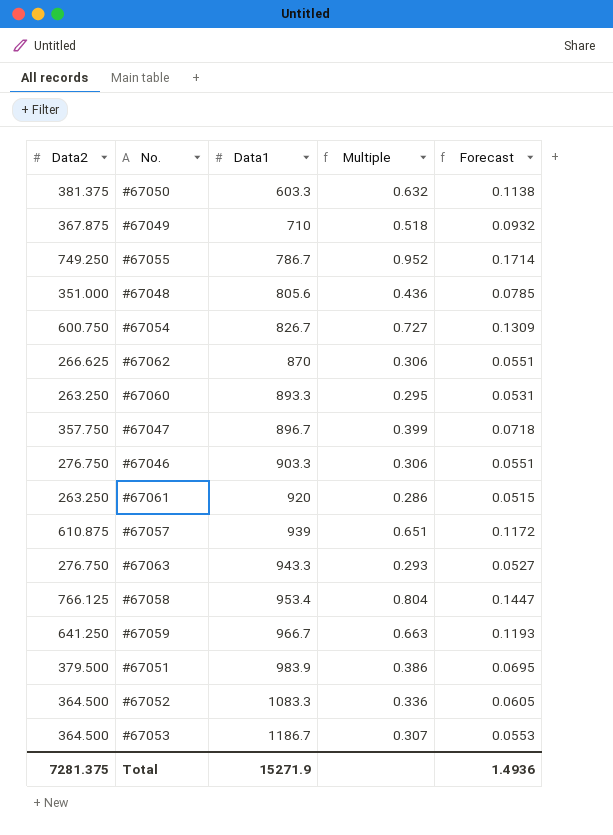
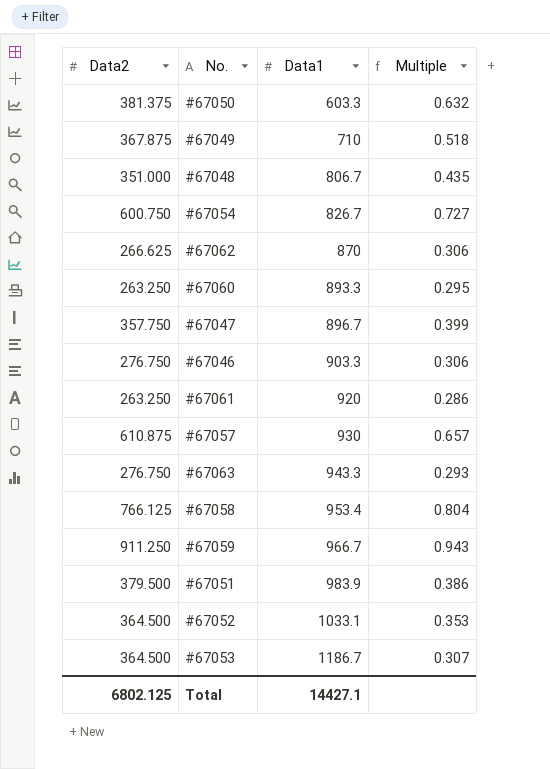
column Forecast | formula: [Multiple] * 0.18 -> none
row #67055: 749.250 | 786.7 | 0.952 | 0.1714 -> none
#67048 | Data1: 805.6 -> 806.7
#67048 | Multiple: 0.436 -> 0.435
#67057 | Data1: 939 -> 930
#67057 | Multiple: 0.651 -> 0.657
#67059 | Data2: 641.250 -> 911.250
#67059 | Multiple: 0.663 -> 0.943
#67052 | Data1: 1083.3 -> 1033.1
#67052 | Multiple: 0.336 -> 0.353
Total | Data2: 7281.375 -> 6802.125
Total | Data1: 15271.9 -> 14427.1

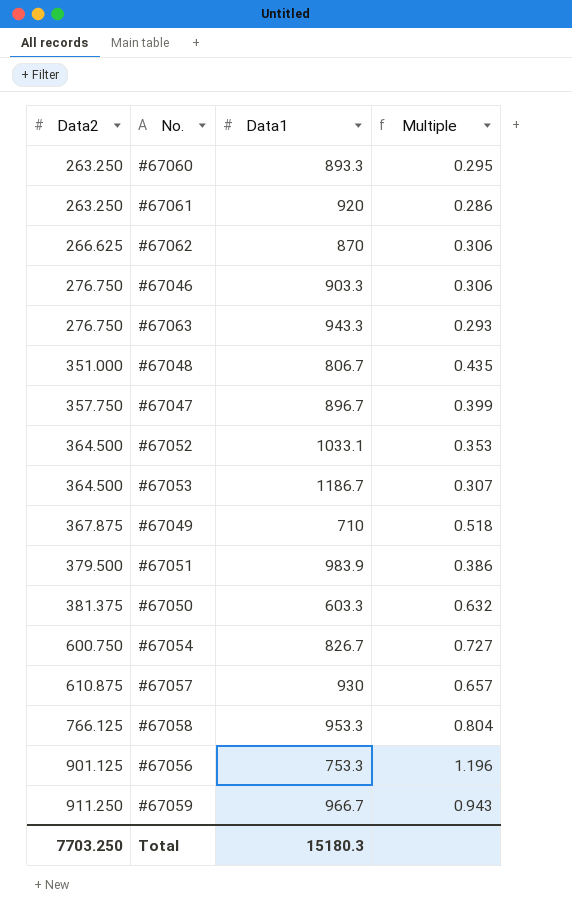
row order: Data1 ascending -> Data2 ascending
#67058 | Data1: 953.4 -> 953.3
row #67056: none -> 901.125 | 753.3 | 1.196
Total | Data2: 6802.125 -> 7703.250
Total | Data1: 14427.1 -> 15180.3

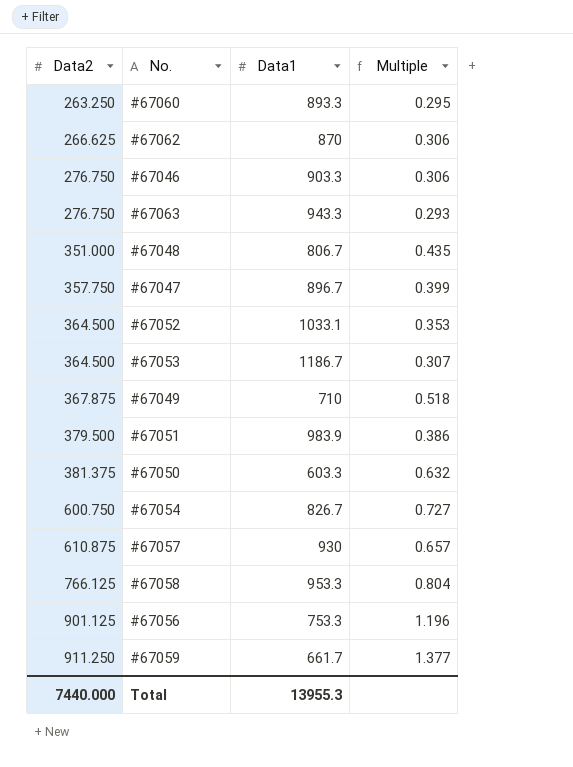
row #67061: 263.250 | 920 | 0.286 -> none
#67059 | Data1: 966.7 -> 661.7
#67059 | Multiple: 0.943 -> 1.377
Total | Data2: 7703.250 -> 7440.000
Total | Data1: 15180.3 -> 13955.3

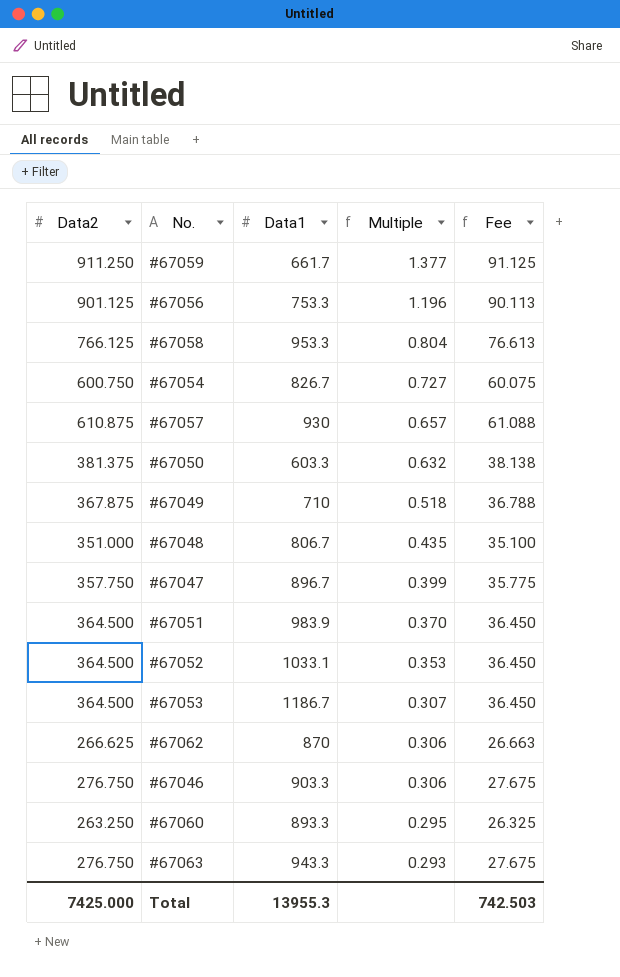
row order: Data2 ascending -> Multiple descending
column Fee | formula: none -> [Data2] * 0.1
#67051 | Data2: 379.500 -> 364.500
#67051 | Multiple: 0.386 -> 0.370
Total | Data2: 7440.000 -> 7425.000

